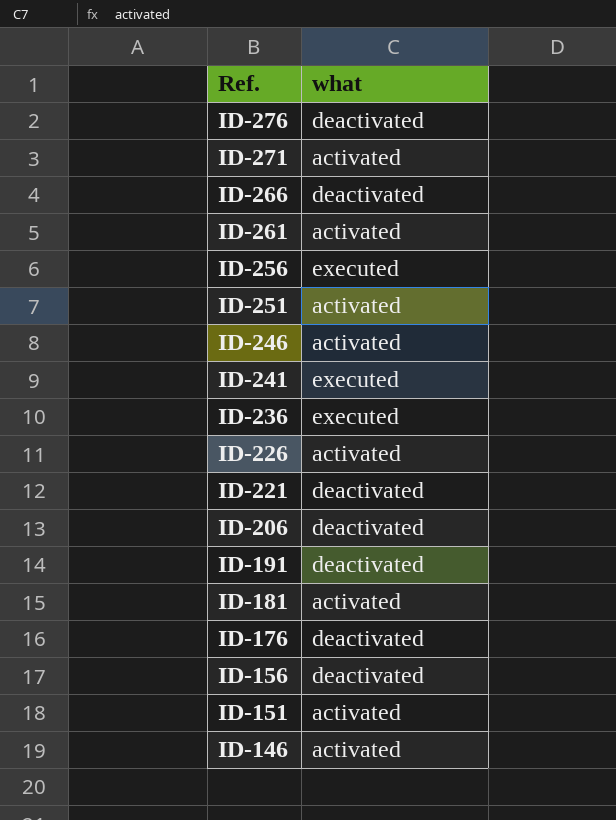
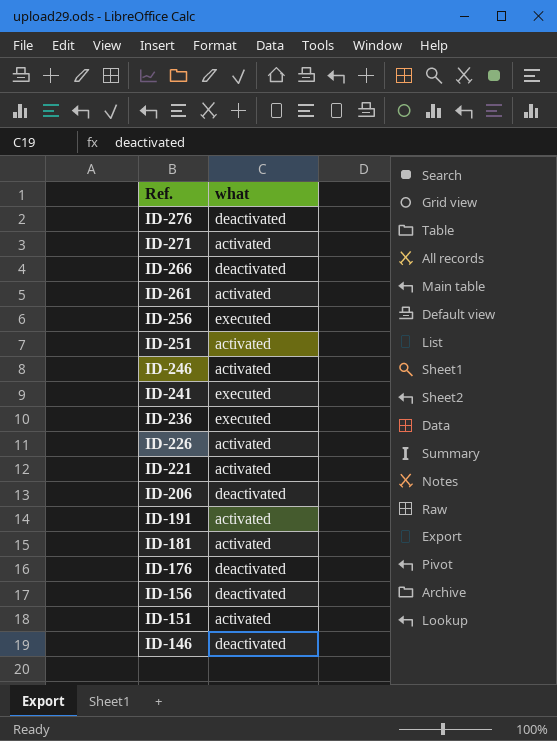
ID-221 | what: deactivated -> activated
ID-191 | what: deactivated -> activated
ID-146 | what: activated -> deactivated

